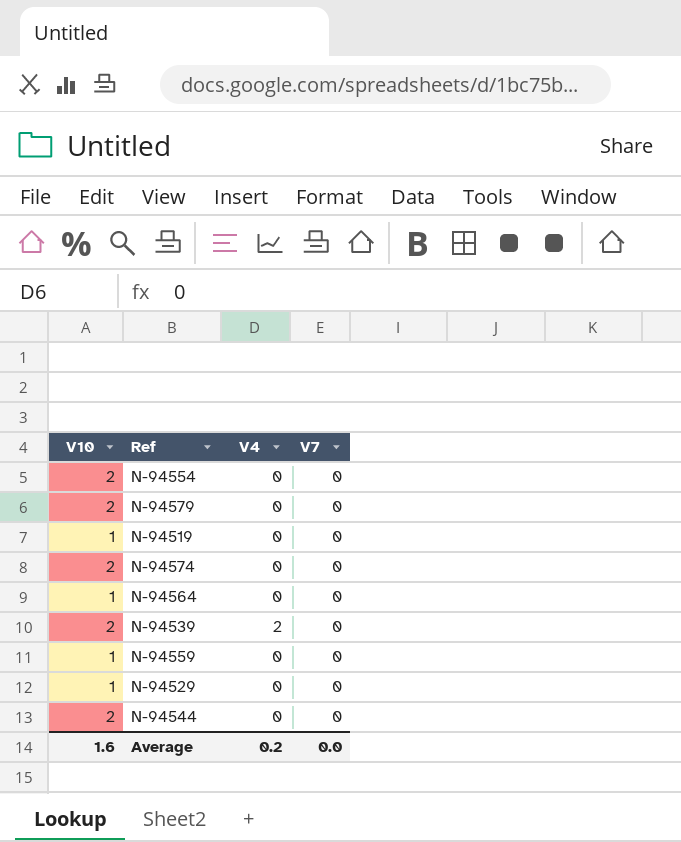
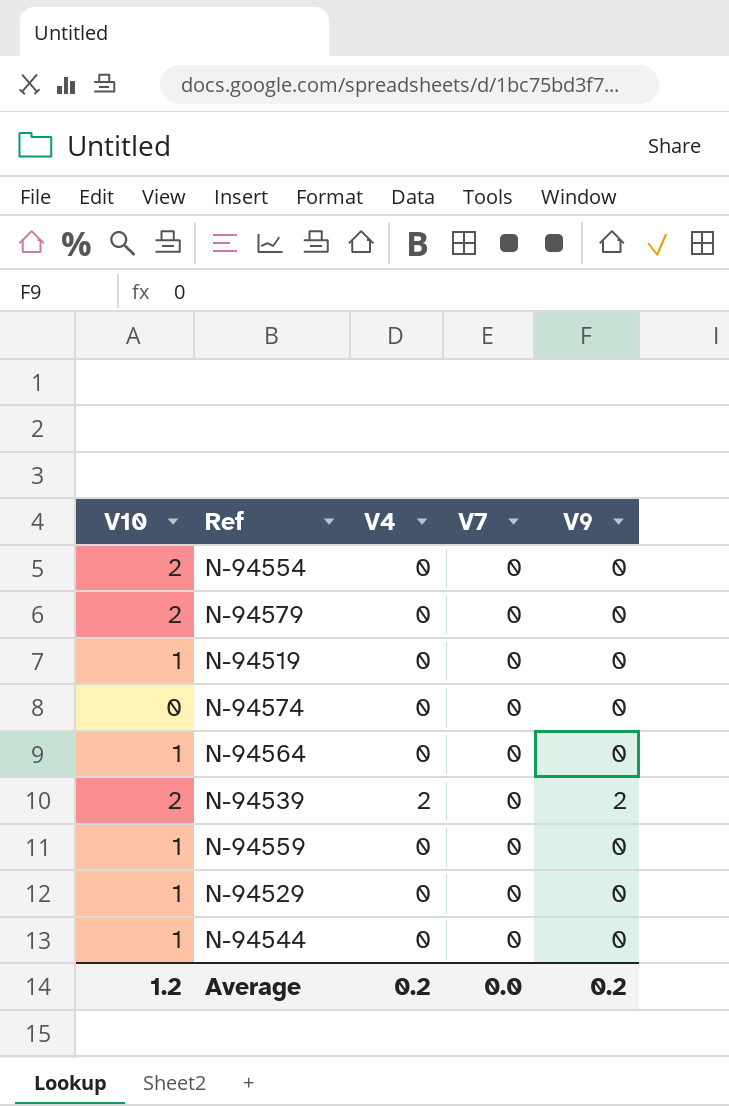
column V9 | position: none -> 5
N-94574 | V10: 2 -> 0
N-94544 | V10: 2 -> 1
Average | V10: 1.6 -> 1.2

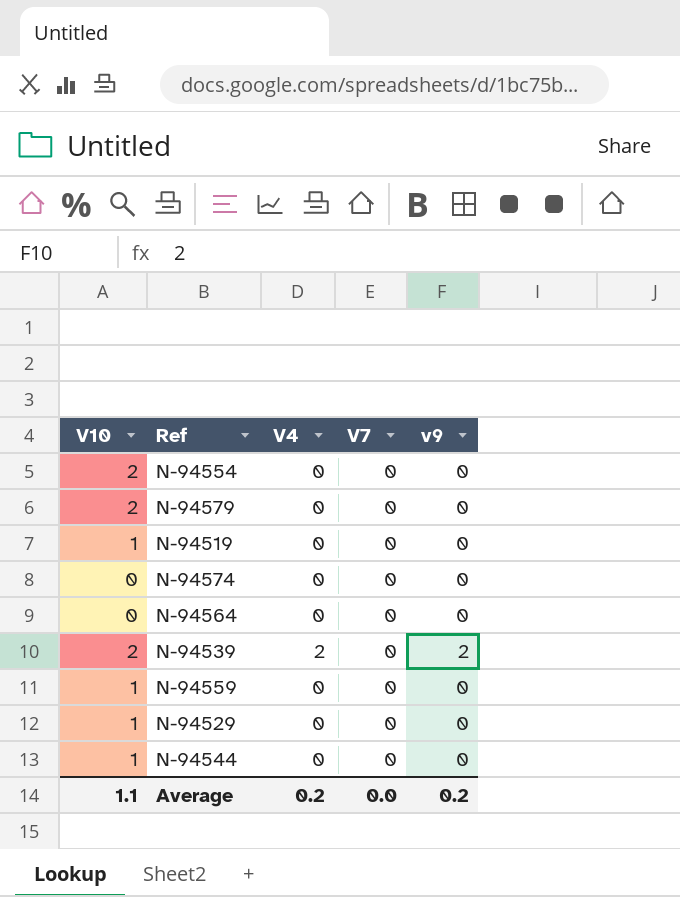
column name: V9 -> v9
N-94564 | V10: 1 -> 0
Average | V10: 1.2 -> 1.1

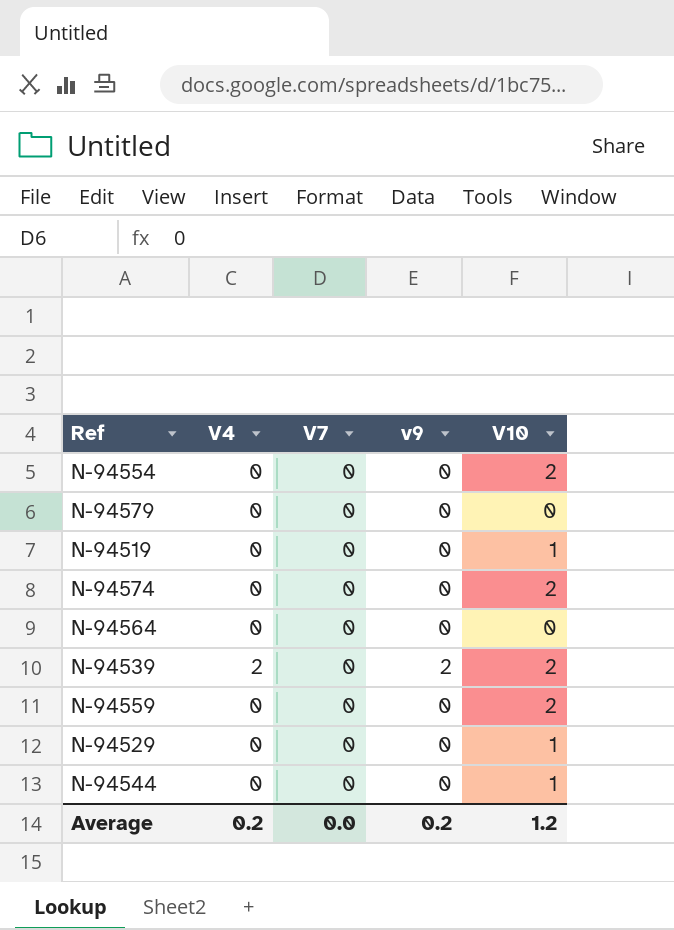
column V10 | position: 1 -> 5
N-94579 | V10: 2 -> 0
N-94574 | V10: 0 -> 2
N-94559 | V10: 1 -> 2
Average | V10: 1.1 -> 1.2

